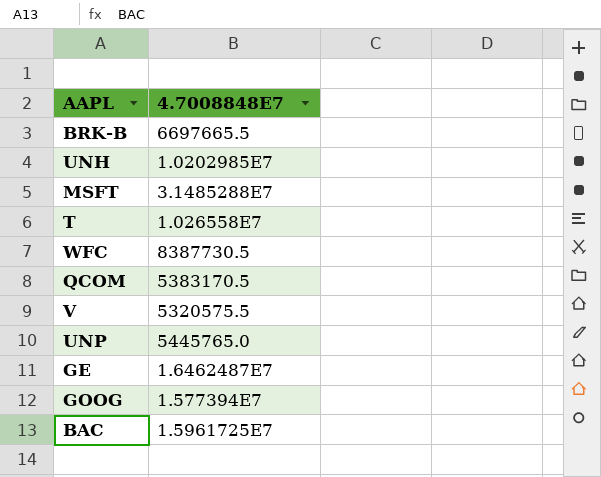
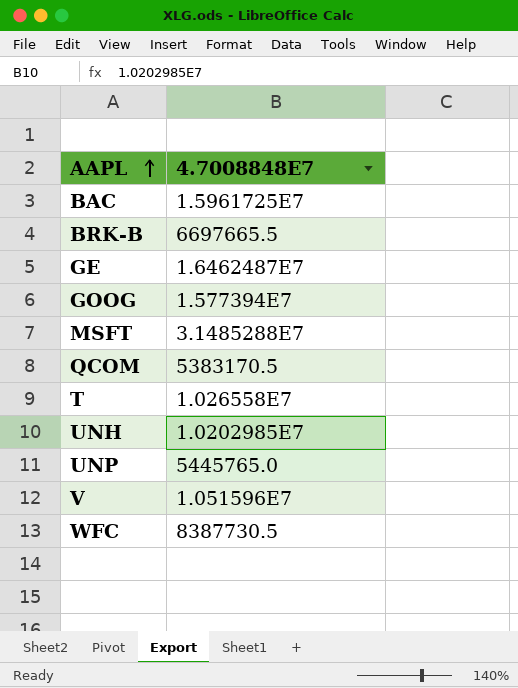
row order: none -> AAPL ascending
V | 4.7008848E7: 5320575.5 -> 1.051596E7

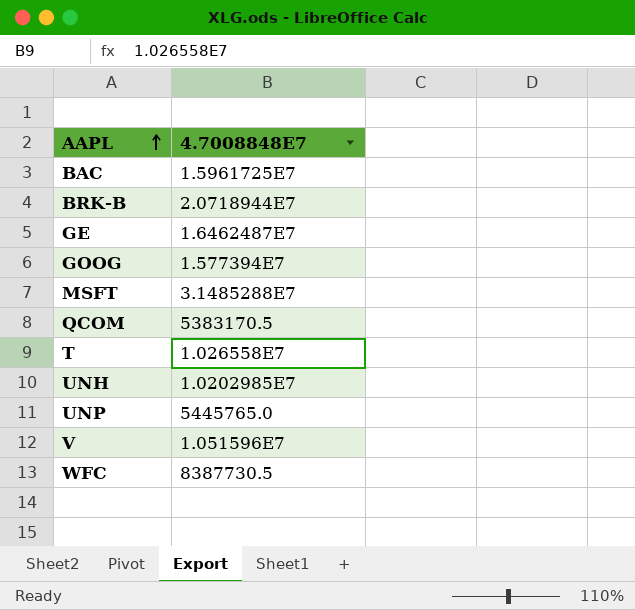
BRK-B | 4.7008848E7: 6697665.5 -> 2.0718944E7

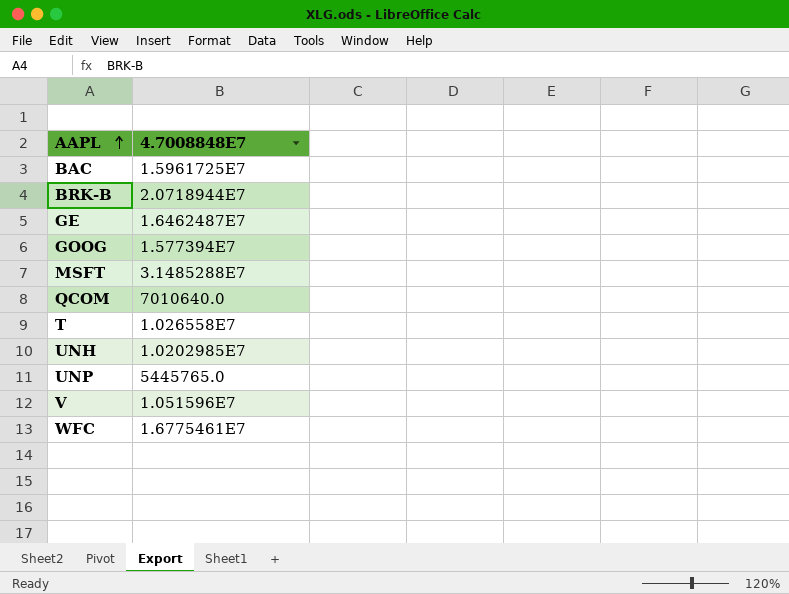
QCOM | 4.7008848E7: 5383170.5 -> 7010640.0
WFC | 4.7008848E7: 8387730.5 -> 1.6775461E7

